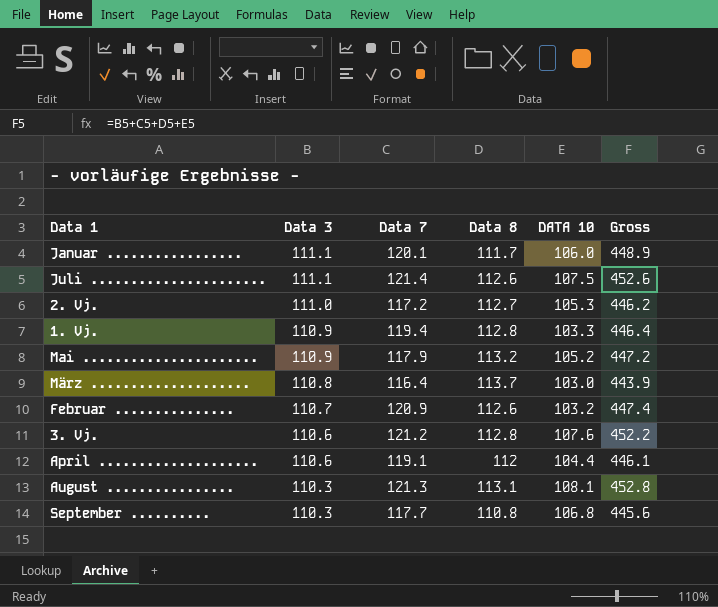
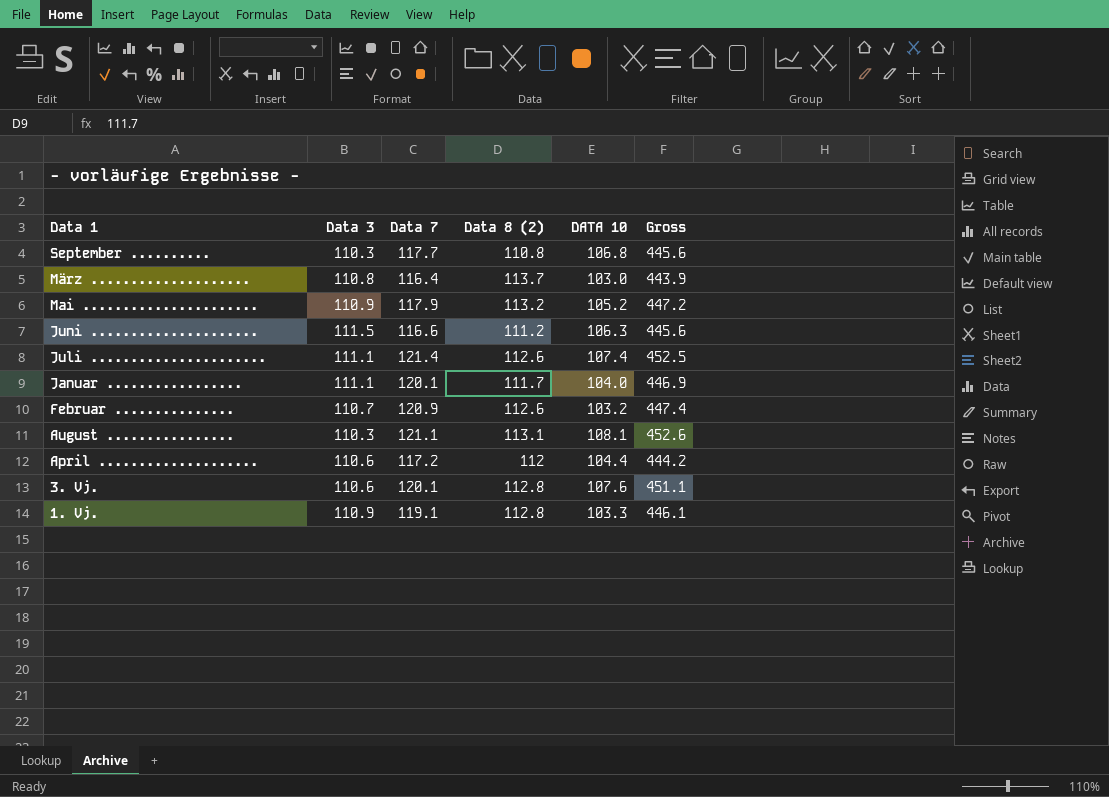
row order: Data 3 descending -> Data 1 descending
column name: Data 8 -> Data 8 (2)
row 2. Vj.: 111.0 | 117.2 | 112.7 | 105.3 | 446.2 -> none
row Juni .....................: none -> 111.5 | 116.6 | 111.2 | 106.3 | 445.6
Juli ...................... | DATA 10: 107.5 -> 107.4
Juli ...................... | Gross: 452.6 -> 452.5
Januar ................. | DATA 10: 106.0 -> 104.0
Januar ................. | Gross: 448.9 -> 446.9
August ................ | Data 7: 121.3 -> 121.1
August ................ | Gross: 452.8 -> 452.6
April .................... | Data 7: 119.1 -> 117.2
April .................... | Gross: 446.1 -> 444.2
3. Vj. | Data 7: 121.2 -> 120.1
3. Vj. | Gross: 452.2 -> 451.1
1. Vj. | Data 7: 119.4 -> 119.1
1. Vj. | Gross: 446.4 -> 446.1

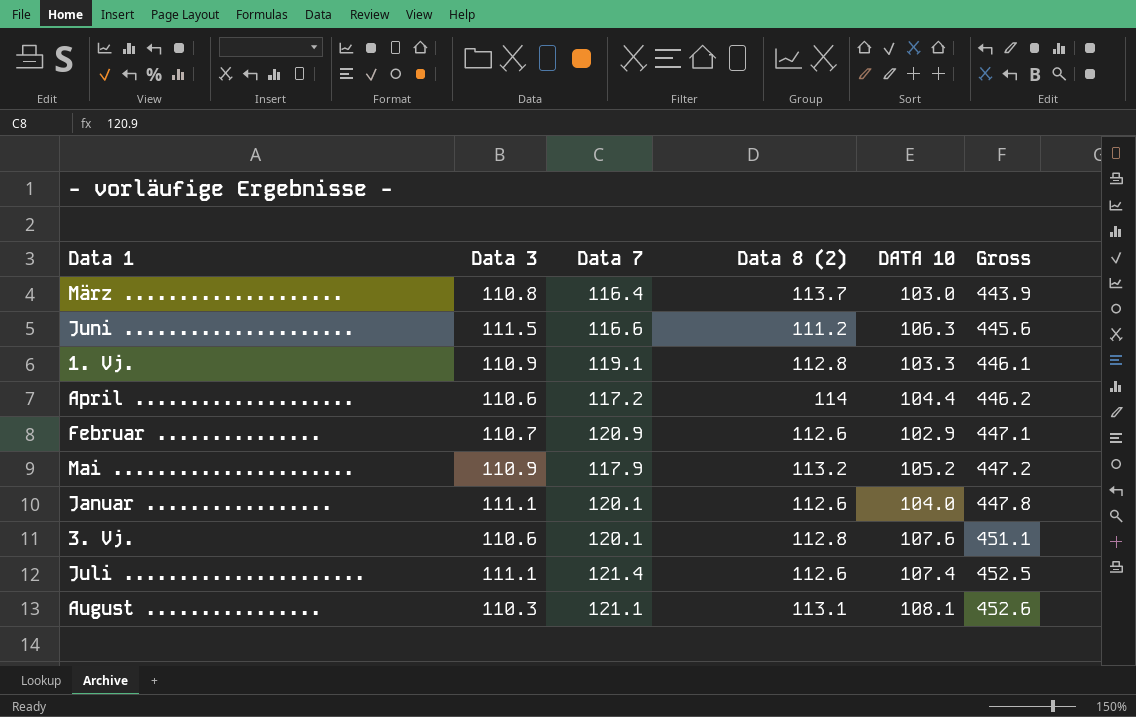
row order: Data 1 descending -> Gross ascending
row September ..........: 110.3 | 117.7 | 110.8 | 106.8 | 445.6 -> none
April .................... | Data 8 (2): 112 -> 114
April .................... | Gross: 444.2 -> 446.2
Februar ............... | DATA 10: 103.2 -> 102.9
Februar ............... | Gross: 447.4 -> 447.1
Januar ................. | Data 8 (2): 111.7 -> 112.6
Januar ................. | Gross: 446.9 -> 447.8

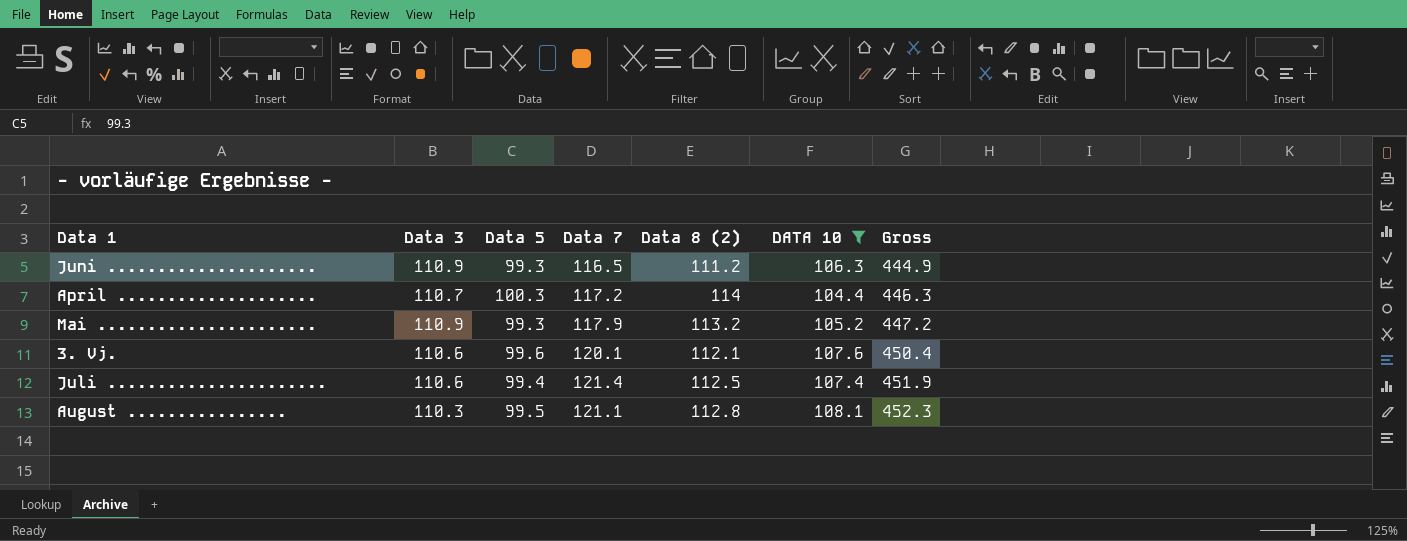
filter: none -> DATA 10 >= 104.4
column Data 5 | position: none -> 3
Juni ..................... | Data 3: 111.5 -> 110.9
Juni ..................... | Data 7: 116.6 -> 116.5
Juni ..................... | Gross: 445.6 -> 444.9
April .................... | Data 3: 110.6 -> 110.7
April .................... | Gross: 446.2 -> 446.3
3. Vj. | Data 8 (2): 112.8 -> 112.1
3. Vj. | Gross: 451.1 -> 450.4
Juli ...................... | Data 3: 111.1 -> 110.6
Juli ...................... | Data 8 (2): 112.6 -> 112.5
Juli ...................... | Gross: 452.5 -> 451.9
August ................ | Data 8 (2): 113.1 -> 112.8
August ................ | Gross: 452.6 -> 452.3

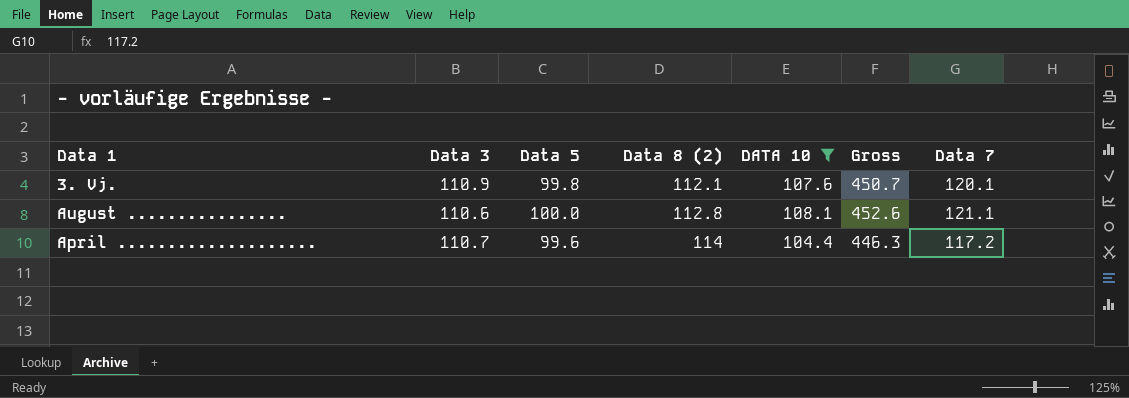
row order: Gross ascending -> Data 8 (2) ascending
column Data 7 | position: 4 -> 7
row Juni .....................: 110.9 | 99.3 | 116.5 | 111.2 | 106.3 | 444.9 -> none
row Mai ......................: 110.9 | 99.3 | 117.9 | 113.2 | 105.2 | 447.2 -> none
row Juli ......................: 110.6 | 99.4 | 121.4 | 112.5 | 107.4 | 451.9 -> none
3. Vj. | Data 3: 110.6 -> 110.9
3. Vj. | Data 5: 99.6 -> 99.8
3. Vj. | Gross: 450.4 -> 450.7
August ................ | Data 3: 110.3 -> 110.6
August ................ | Data 5: 99.5 -> 100.0
August ................ | Gross: 452.3 -> 452.6
April .................... | Data 5: 100.3 -> 99.6

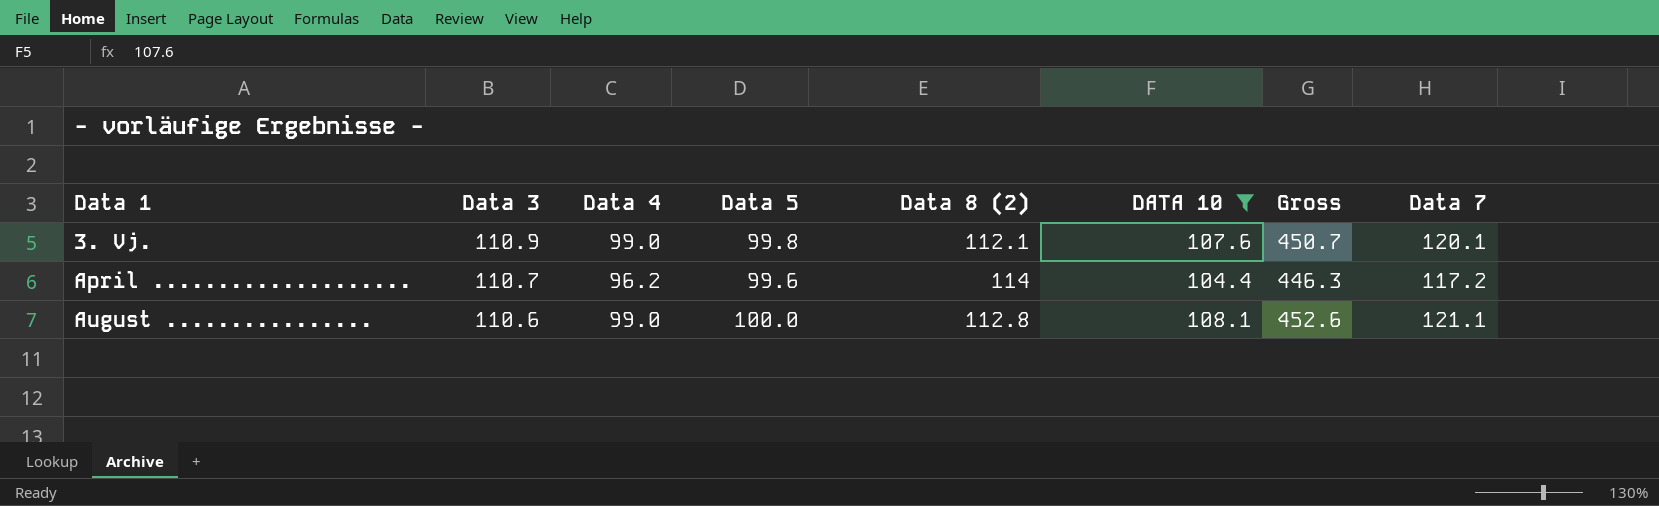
row order: Data 8 (2) ascending -> Data 1 ascending
column Data 4 | position: none -> 3

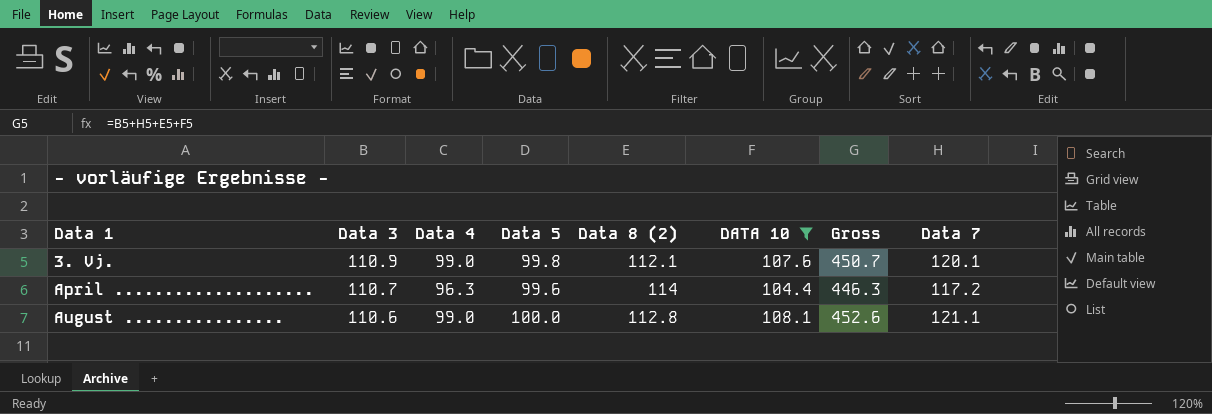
April .................... | Data 4: 96.2 -> 96.3

